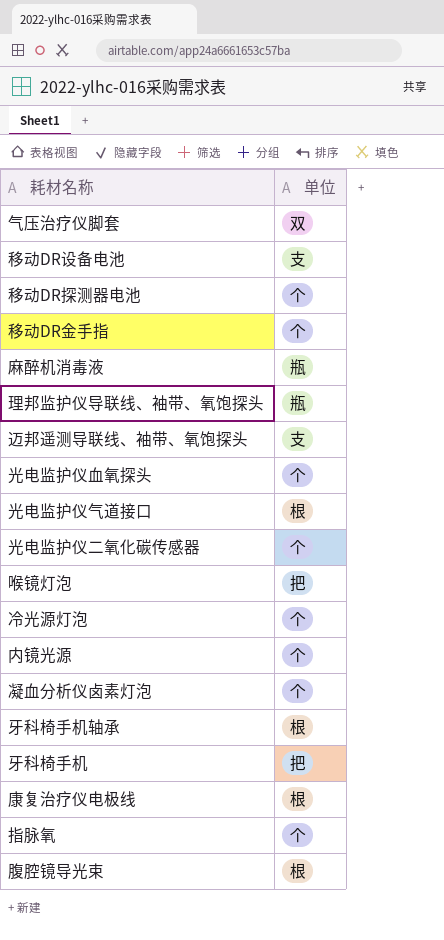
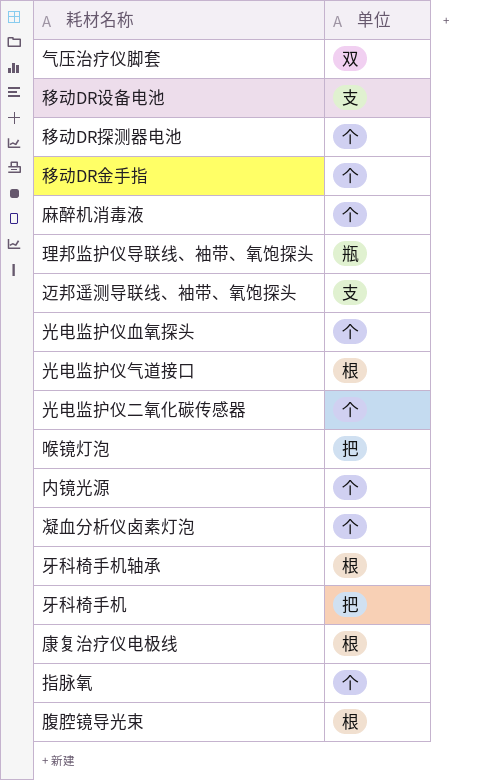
row 冷光源灯泡: 个 -> none
麻醉机消毒液 | 单位: 瓶 -> 个

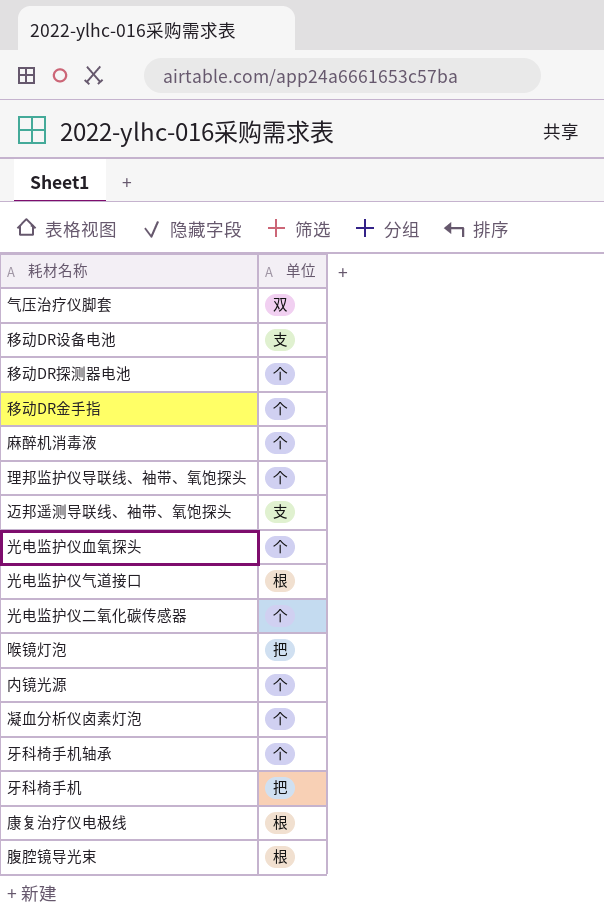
row 指脉氧: 个 -> none
理邦监护仪导联线、袖带、氧饱探头 | 单位: 瓶 -> 个
牙科椅手机轴承 | 单位: 根 -> 个

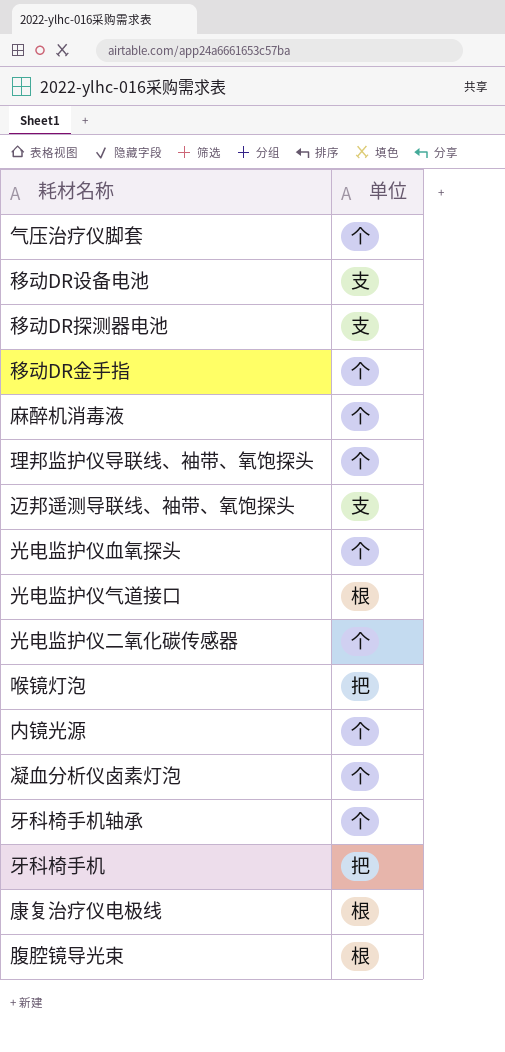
气压治疗仪脚套 | 单位: 双 -> 个
移动DR探测器电池 | 单位: 个 -> 支

